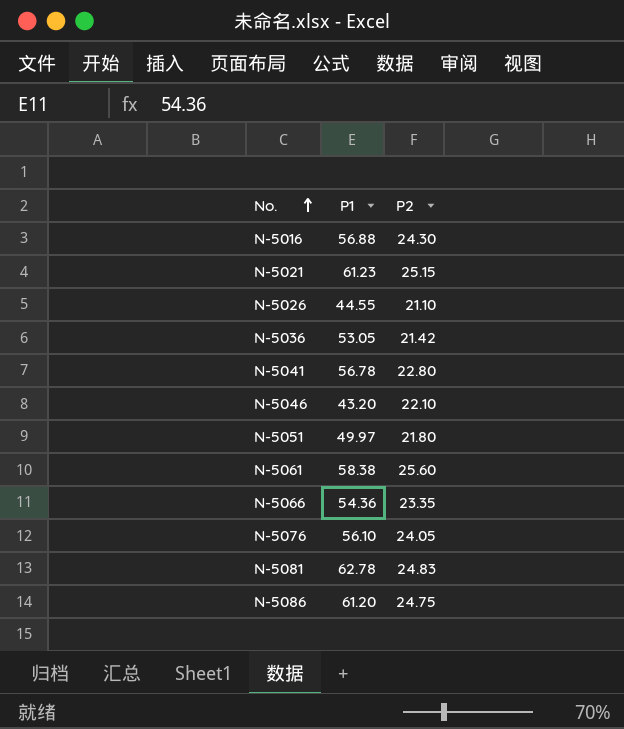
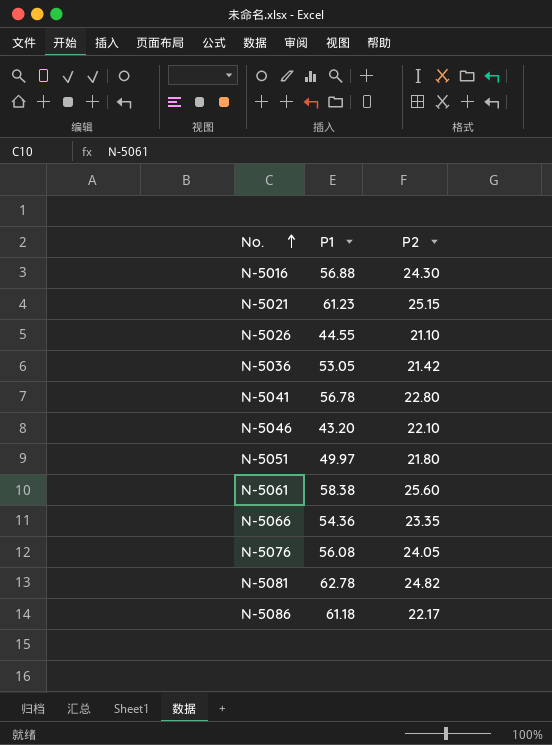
N-5076 | P1: 56.10 -> 56.08
N-5081 | P2: 24.83 -> 24.82
N-5086 | P1: 61.20 -> 61.18
N-5086 | P2: 24.75 -> 22.17

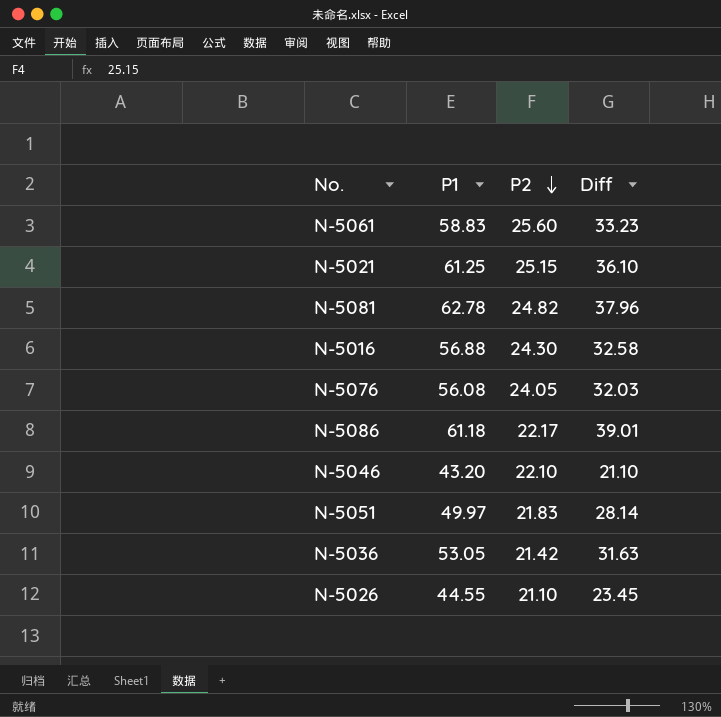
row order: No. ascending -> P2 descending
column Diff | formula: none -> [P1] - [P2]
row N-5041: 56.78 | 22.80 -> none
row N-5066: 54.36 | 23.35 -> none
N-5061 | P1: 58.38 -> 58.83
N-5021 | P1: 61.23 -> 61.25
N-5051 | P2: 21.80 -> 21.83

